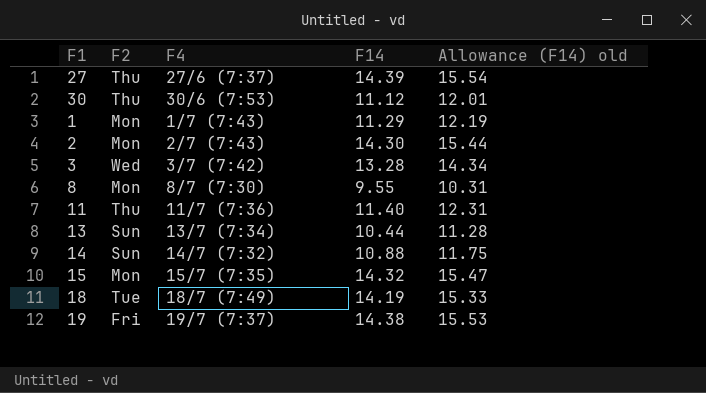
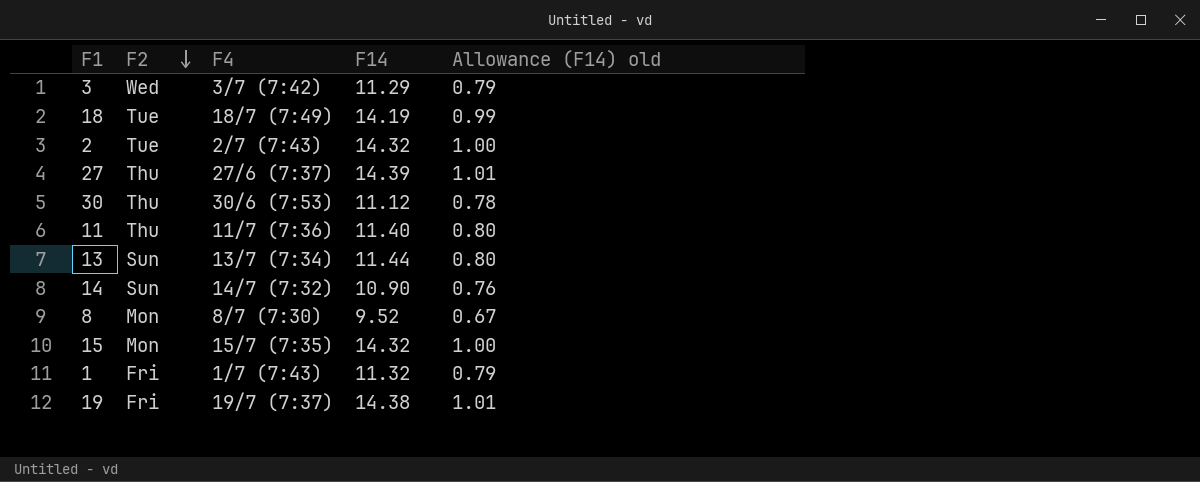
row order: none -> F2 descending
column Allowance (F14) old | formula: [F14] * 1.08 -> [F14] * 0.07
3 | F14: 13.28 -> 11.29
2 | F2: Mon -> Tue
2 | F14: 14.30 -> 14.32
13 | F14: 10.44 -> 11.44
14 | F14: 10.88 -> 10.90
8 | F14: 9.55 -> 9.52
1 | F2: Mon -> Fri
1 | F14: 11.29 -> 11.32

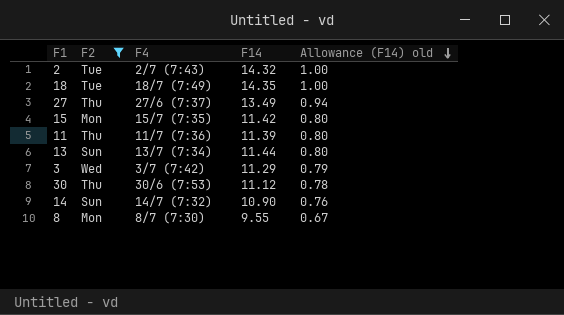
filter: none -> F2 != Fri
row order: F2 descending -> Allowance (F14) old descending
18 | F14: 14.19 -> 14.35
18 | Allowance (F14) old: 0.99 -> 1.00
27 | F14: 14.39 -> 13.49
27 | Allowance (F14) old: 1.01 -> 0.94
15 | F14: 14.32 -> 11.42
15 | Allowance (F14) old: 1.00 -> 0.80
11 | F14: 11.40 -> 11.39
8 | F14: 9.52 -> 9.55

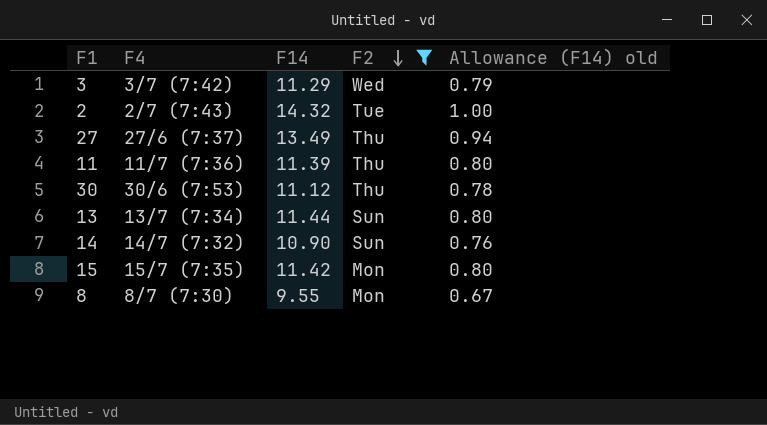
row order: Allowance (F14) old descending -> F2 descending
column F2 | position: 2 -> 4
row 18: Tue | 18/7 (7:49) | 14.35 | 1.00 -> none

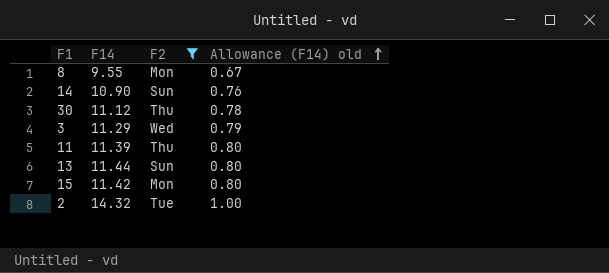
row order: F2 descending -> Allowance (F14) old ascending
column F4 | position: 2 -> none
row 27: 27/6 (7:37) | 13.49 | Thu | 0.94 -> none

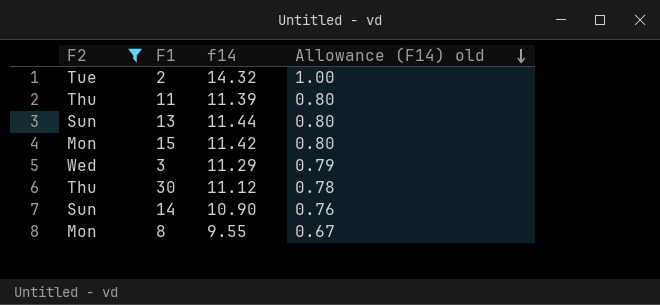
row order: Allowance (F14) old ascending -> Allowance (F14) old descending
column F2 | position: 3 -> 1
column name: F14 -> f14

